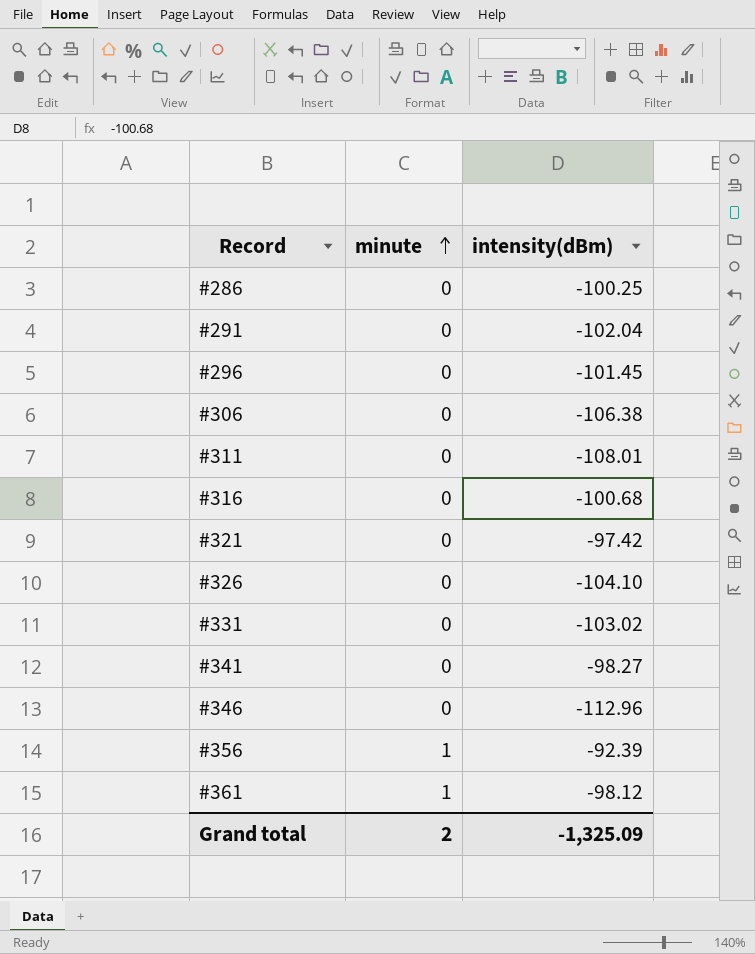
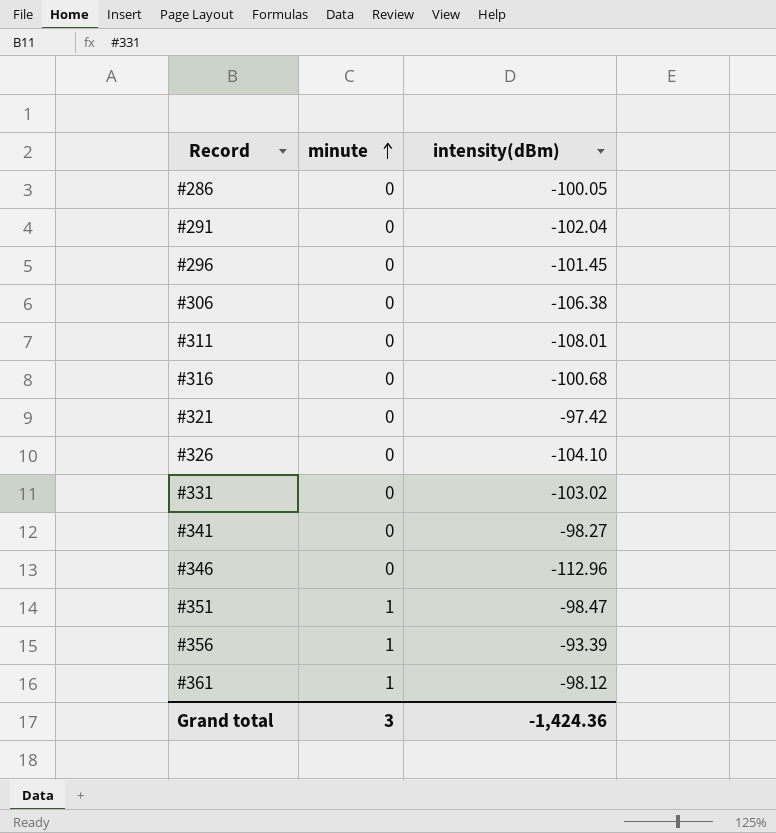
#286 | intensity(dBm): -100.25 -> -100.05
row #351: none -> 1 | -98.47
#356 | intensity(dBm): -92.39 -> -93.39
Grand total | minute: 2 -> 3
Grand total | intensity(dBm): -1,325.09 -> -1,424.36

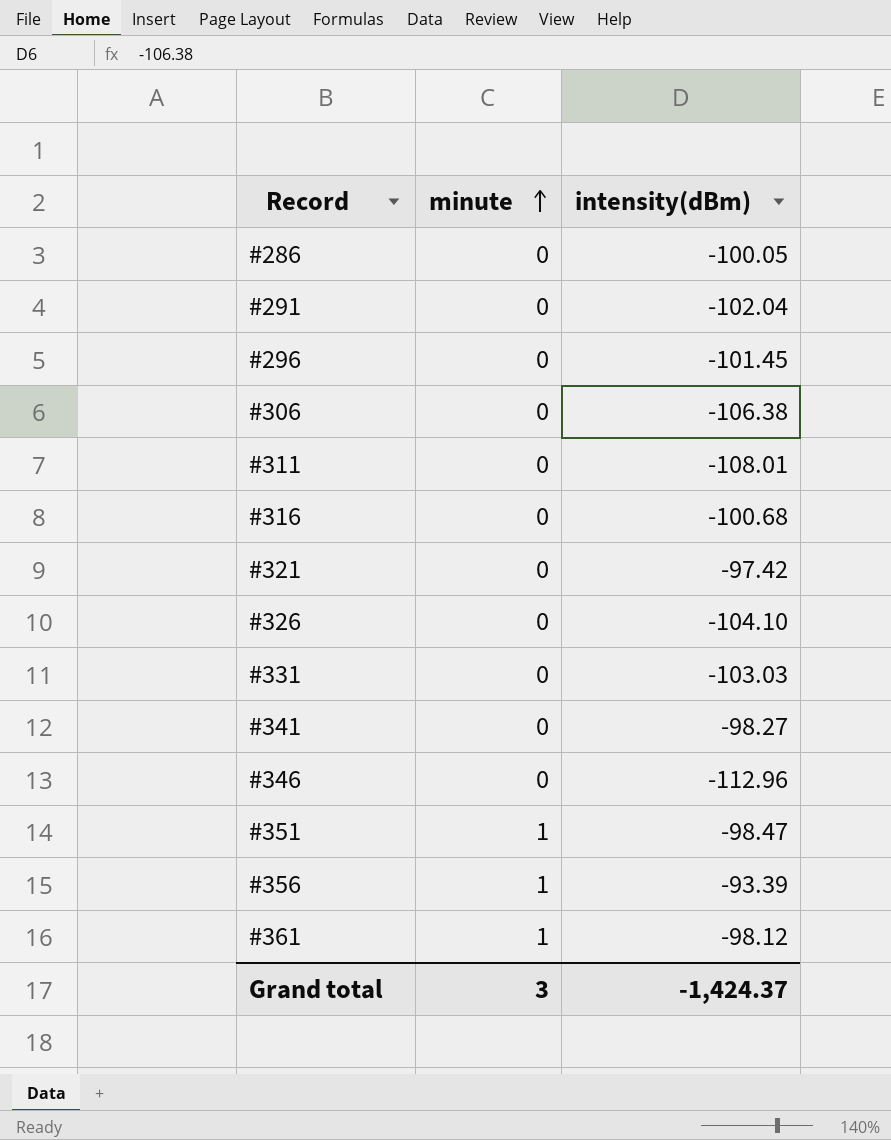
#331 | intensity(dBm): -103.02 -> -103.03
Grand total | intensity(dBm): -1,424.36 -> -1,424.37

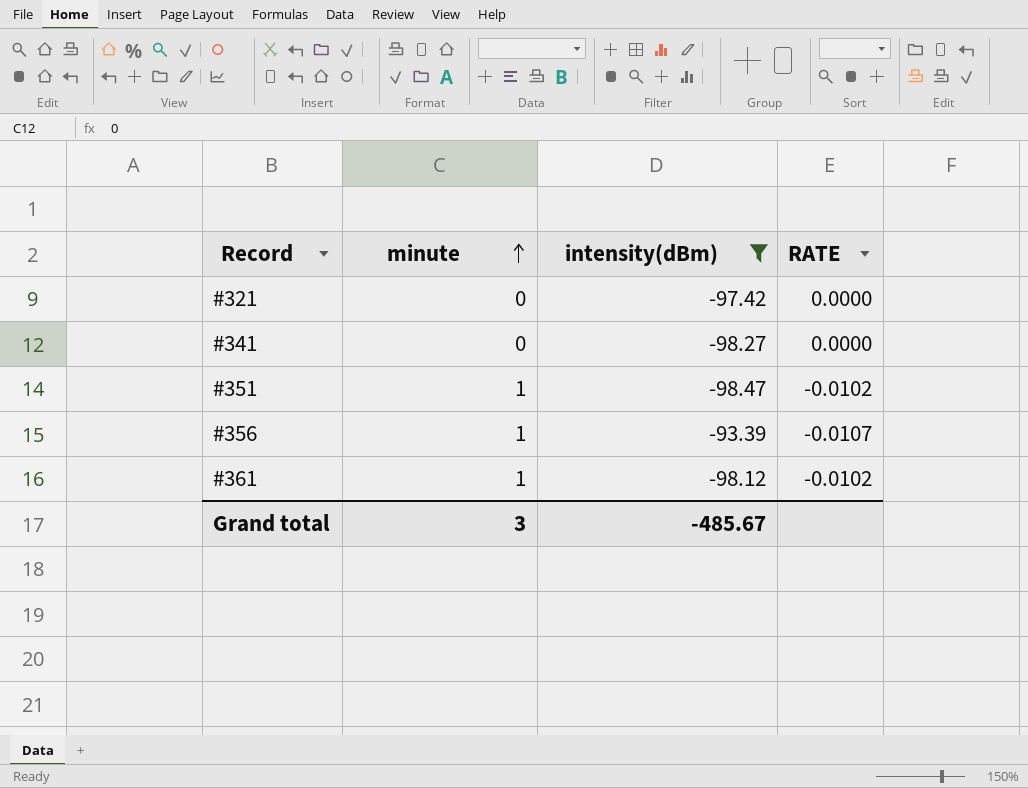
filter: none -> intensity(dBm) >= -98.47
column RATE | formula: none -> [minute] / [intensity(dBm)]
Grand total | intensity(dBm): -1,424.37 -> -485.67

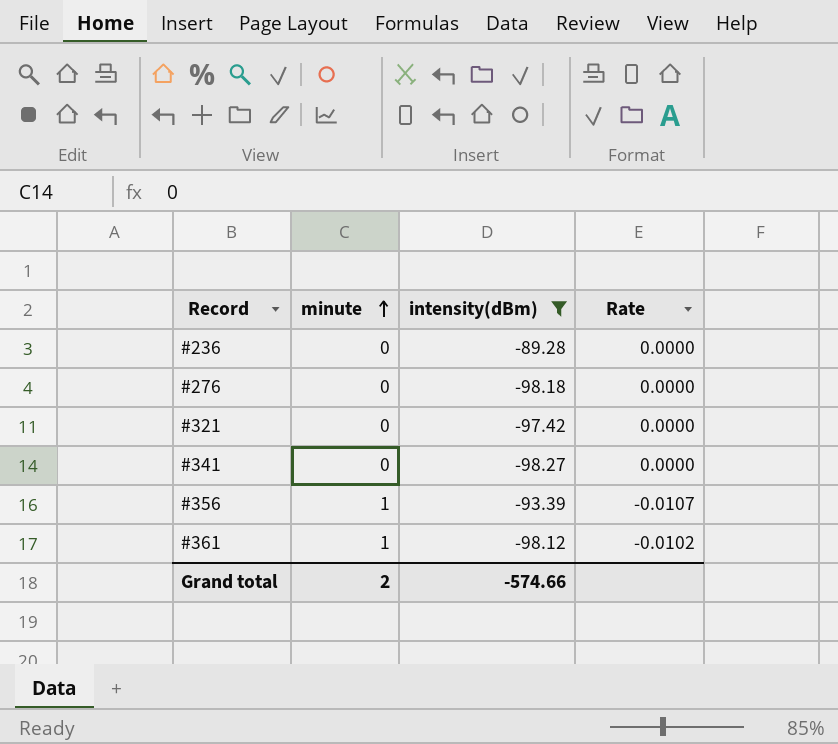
column name: RATE -> Rate
row #351: 1 | -98.47 | -0.0102 -> none
row #236: none -> 0 | -89.28 | 0.0000
row #276: none -> 0 | -98.18 | 0.0000
Grand total | minute: 3 -> 2
Grand total | intensity(dBm): -485.67 -> -574.66

